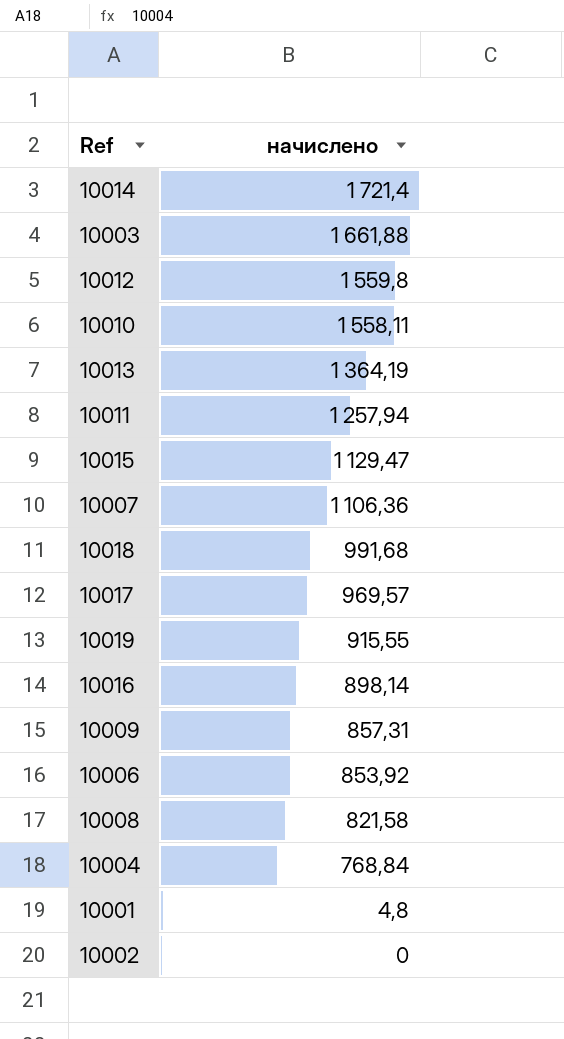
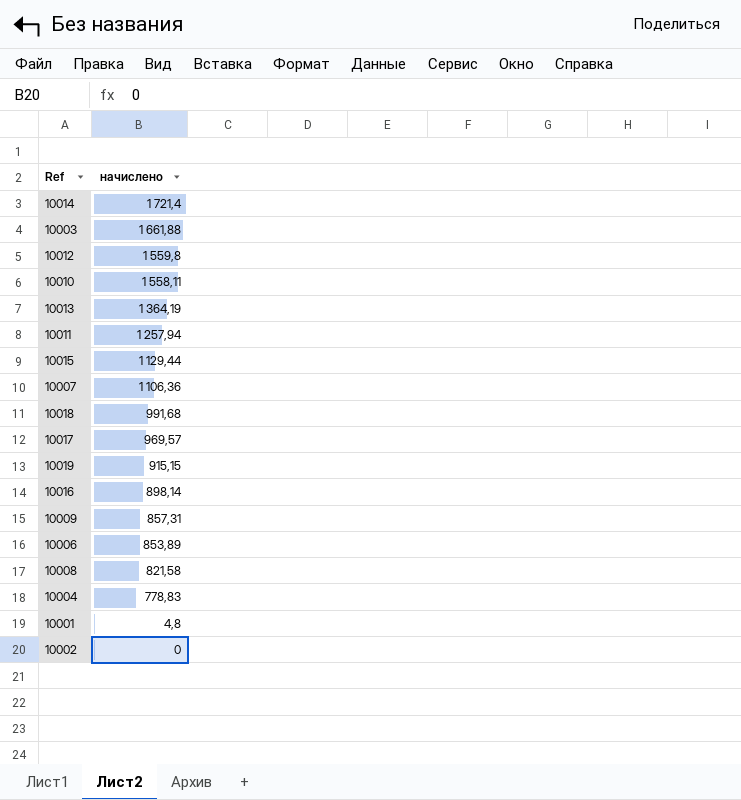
10015 | начислено: 1 129,47 -> 1 129,44
10019 | начислено: 915,55 -> 915,15
10006 | начислено: 853,92 -> 853,89
10004 | начислено: 768,84 -> 778,83

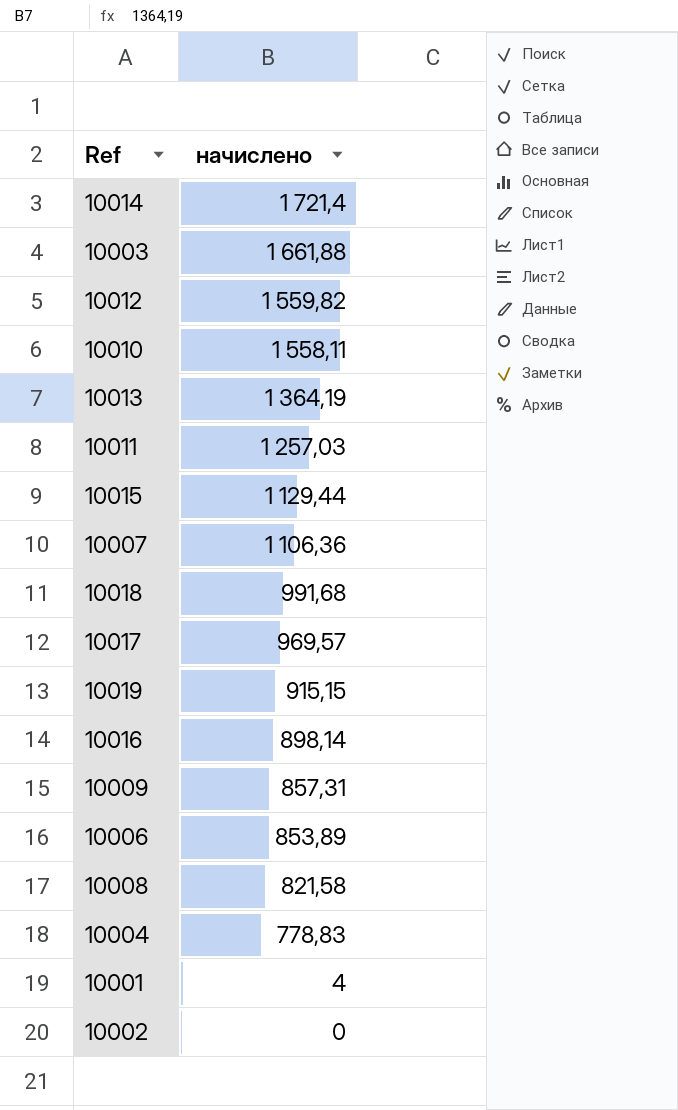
10012 | начислено: 1 559,8 -> 1 559,82
10011 | начислено: 1 257,94 -> 1 257,03
10001 | начислено: 4,8 -> 4

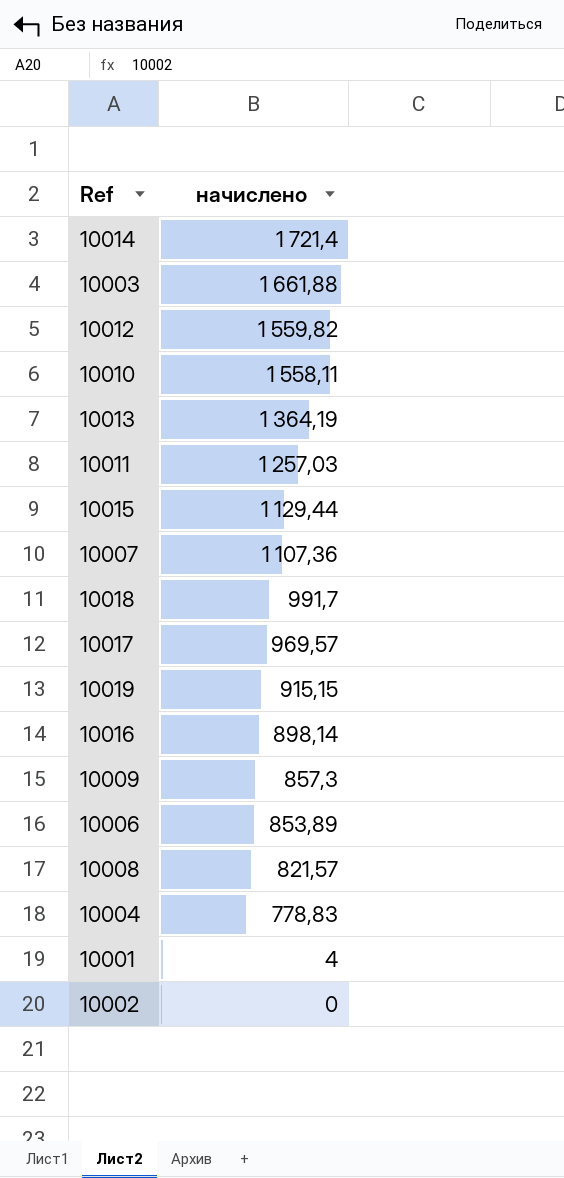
10007 | начислено: 1 106,36 -> 1 107,36
10018 | начислено: 991,68 -> 991,7
10009 | начислено: 857,31 -> 857,3
10008 | начислено: 821,58 -> 821,57

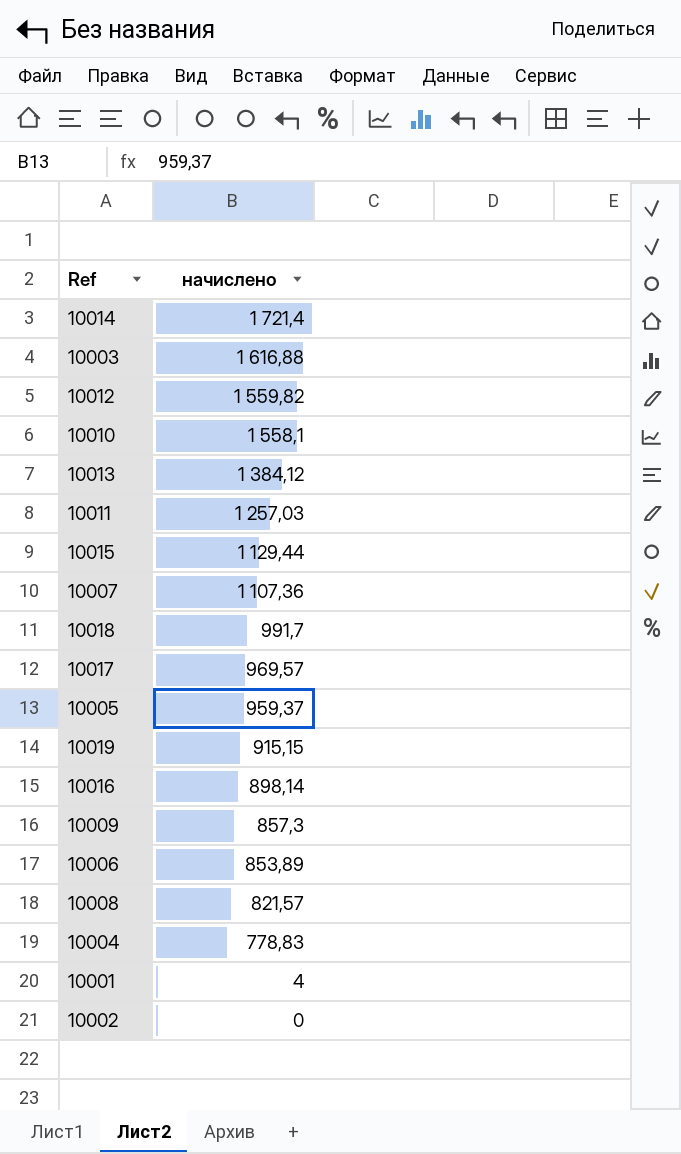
10003 | начислено: 1 661,88 -> 1 616,88
10010 | начислено: 1 558,11 -> 1 558,1
10013 | начислено: 1 364,19 -> 1 384,12
row 10005: none -> 959,37

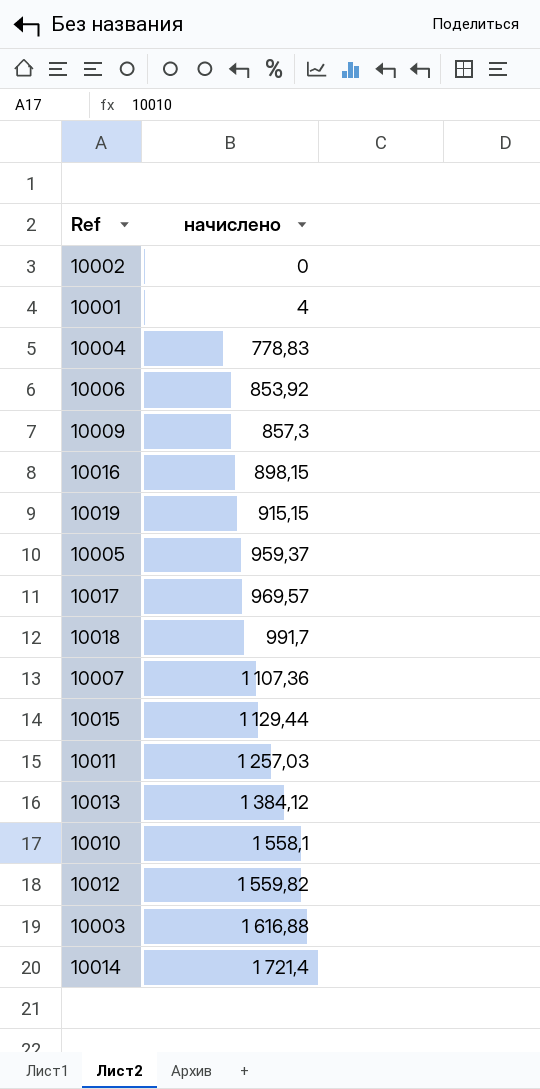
row order: начислено descending -> начислено ascending
row 10008: 821,57 -> none
10006 | начислено: 853,89 -> 853,92
10016 | начислено: 898,14 -> 898,15

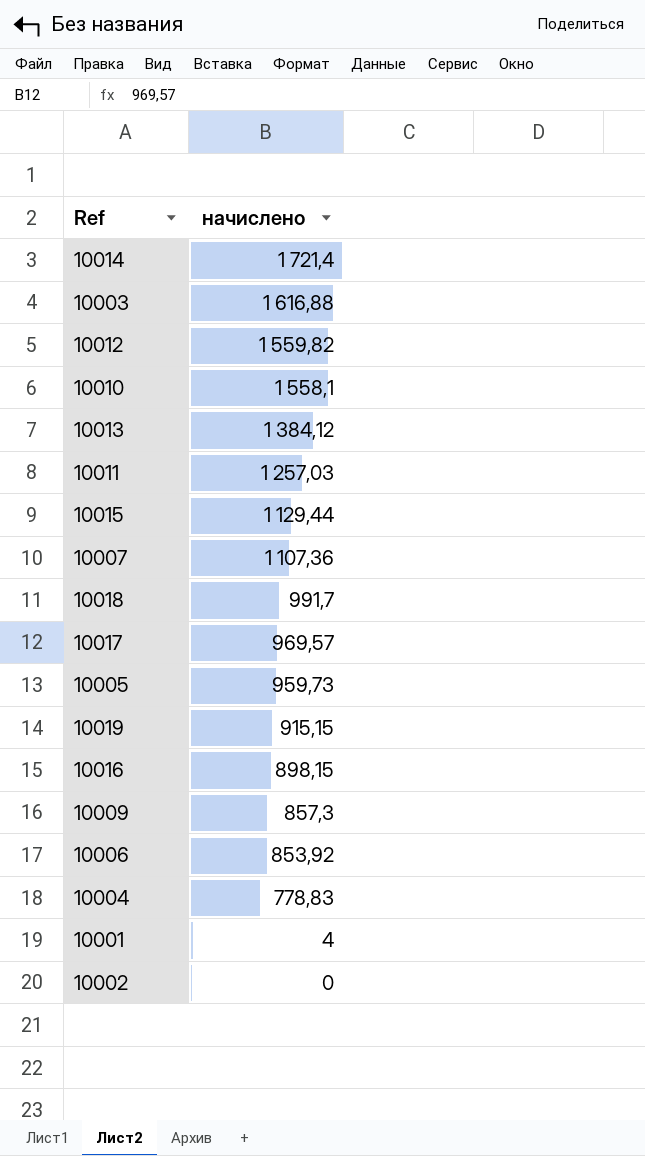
row order: начислено ascending -> начислено descending
10005 | начислено: 959,37 -> 959,73

